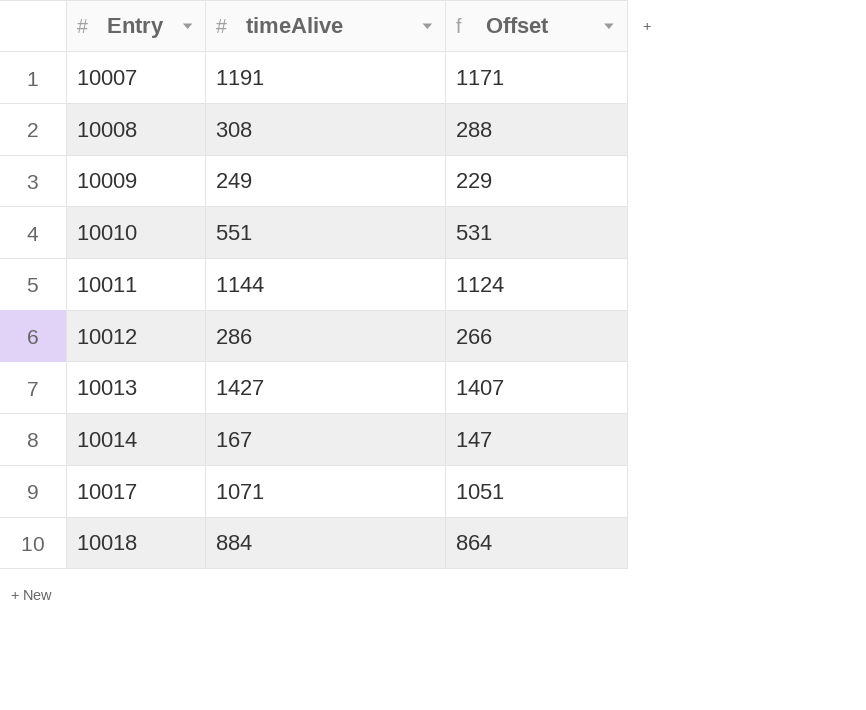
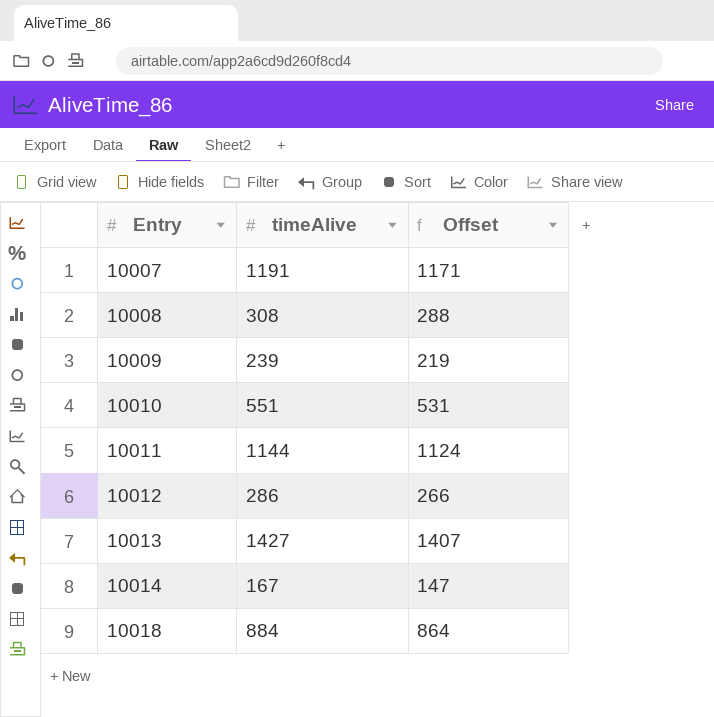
row 10017: 1071 | 1051 -> none
10009 | timeAlive: 249 -> 239
10009 | Offset: 229 -> 219

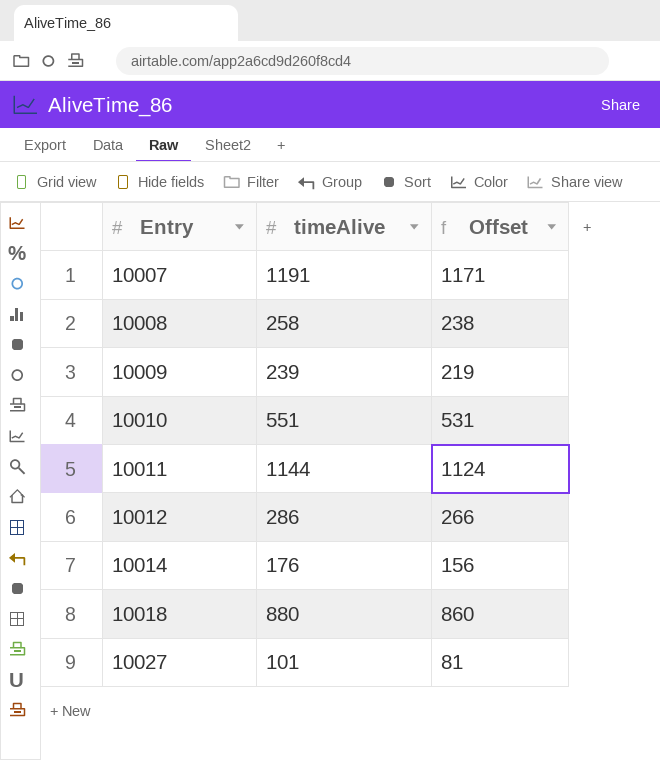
row 10013: 1427 | 1407 -> none
10008 | timeAlive: 308 -> 258
10008 | Offset: 288 -> 238
10014 | timeAlive: 167 -> 176
10014 | Offset: 147 -> 156
10018 | timeAlive: 884 -> 880
10018 | Offset: 864 -> 860
row 10027: none -> 101 | 81

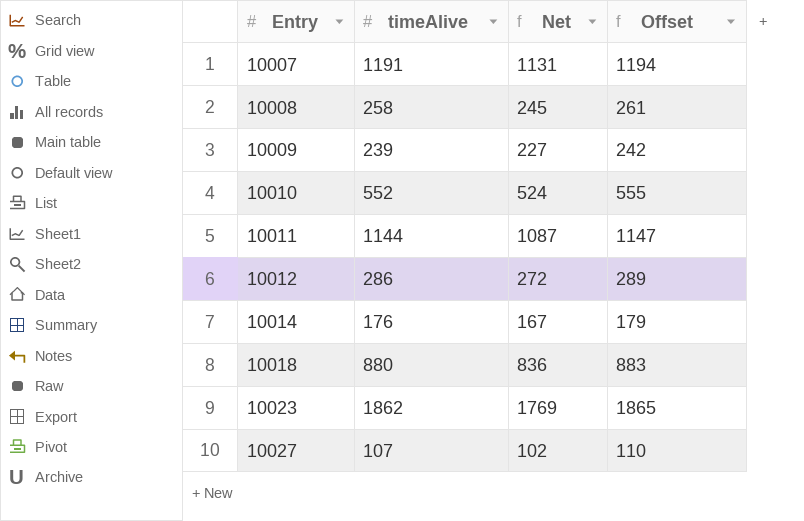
column Net | formula: none -> [timeAlive] * 0.95
column Offset | formula: [timeAlive] - 20 -> [timeAlive] + 3
10010 | timeAlive: 551 -> 552
row 10023: none -> 1862 | 1769 | 1865
10027 | timeAlive: 101 -> 107

